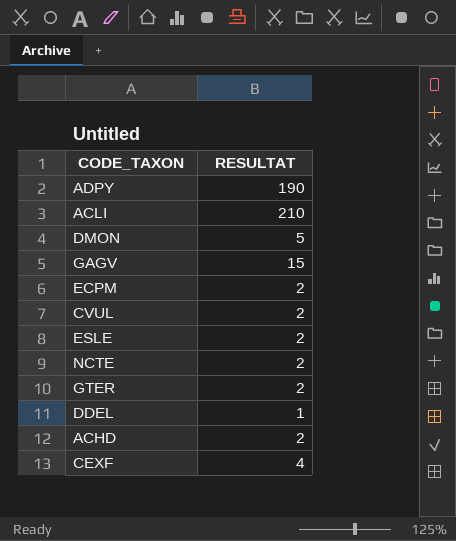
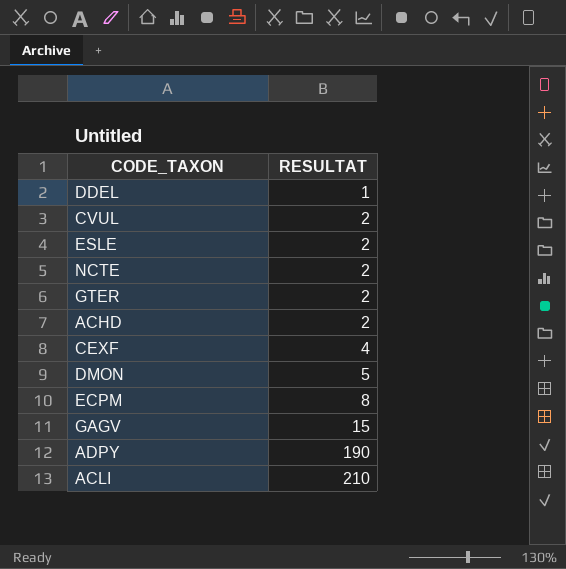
row order: none -> RESULTAT ascending
ECPM | RESULTAT: 2 -> 8

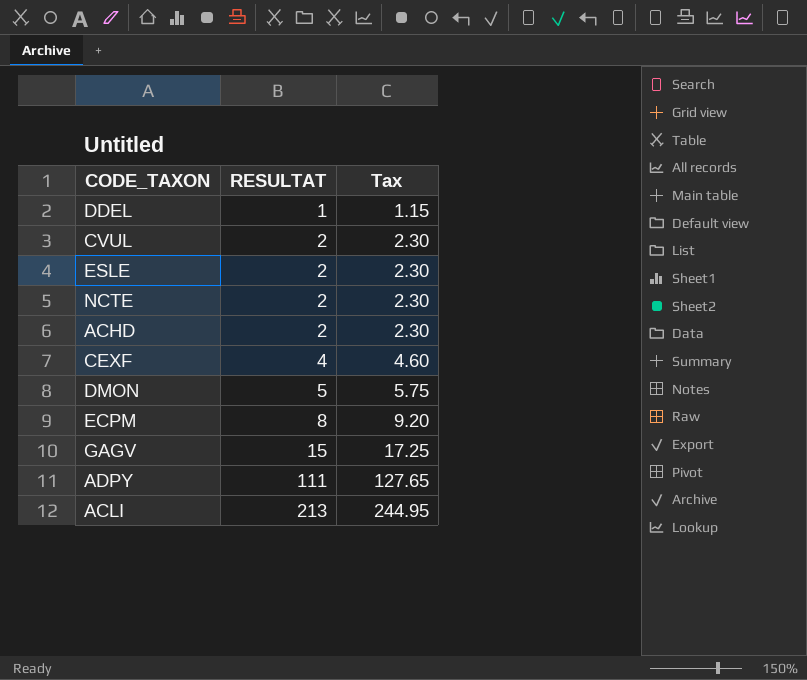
column Tax | formula: none -> [RESULTAT] * 1.15
row GTER: 2 -> none
ADPY | RESULTAT: 190 -> 111
ACLI | RESULTAT: 210 -> 213

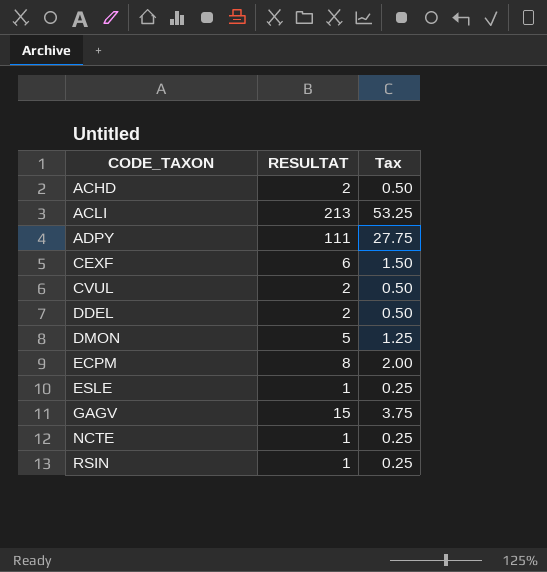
row order: RESULTAT ascending -> CODE_TAXON ascending
column Tax | formula: [RESULTAT] * 1.15 -> [RESULTAT] * 0.25
CEXF | RESULTAT: 4 -> 6
DDEL | RESULTAT: 1 -> 2
ESLE | RESULTAT: 2 -> 1
NCTE | RESULTAT: 2 -> 1
row RSIN: none -> 1 | 0.25

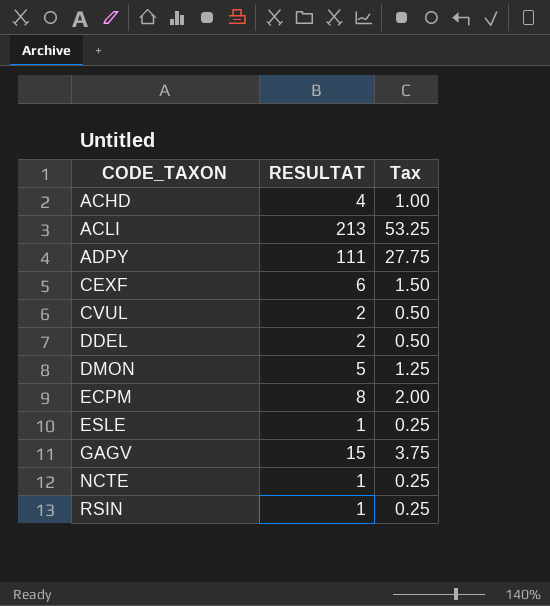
ACHD | RESULTAT: 2 -> 4
ACHD | Tax: 0.50 -> 1.00

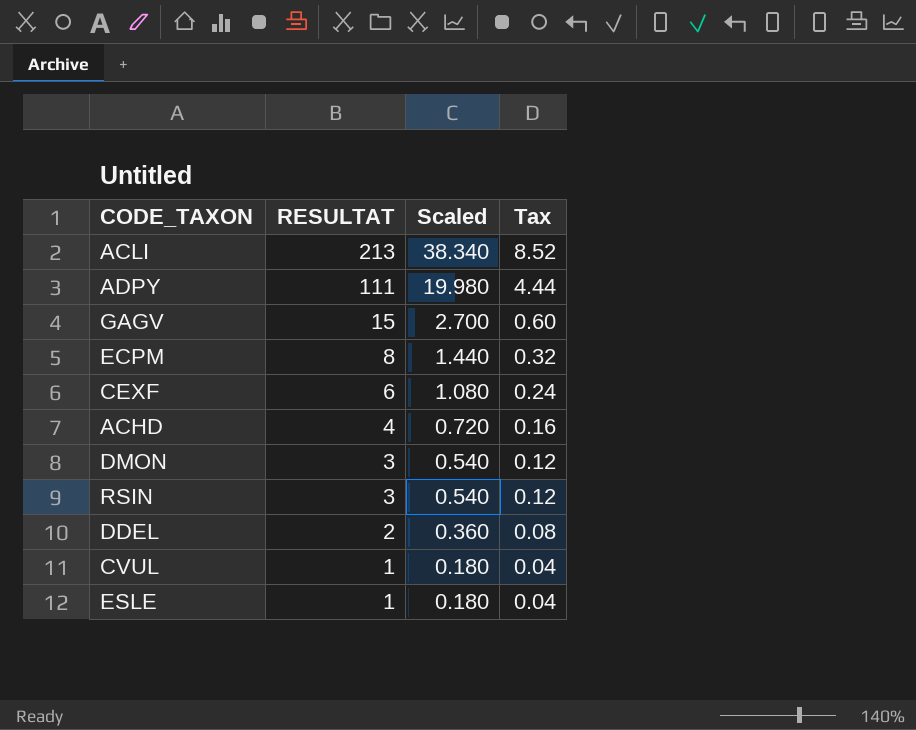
row order: CODE_TAXON ascending -> RESULTAT descending
column Scaled | formula: none -> [RESULTAT] * 0.18
column Tax | formula: [RESULTAT] * 0.25 -> [RESULTAT] * 0.04
row NCTE: 1 | 0.25 -> none
DMON | RESULTAT: 5 -> 3
RSIN | RESULTAT: 1 -> 3
CVUL | RESULTAT: 2 -> 1

